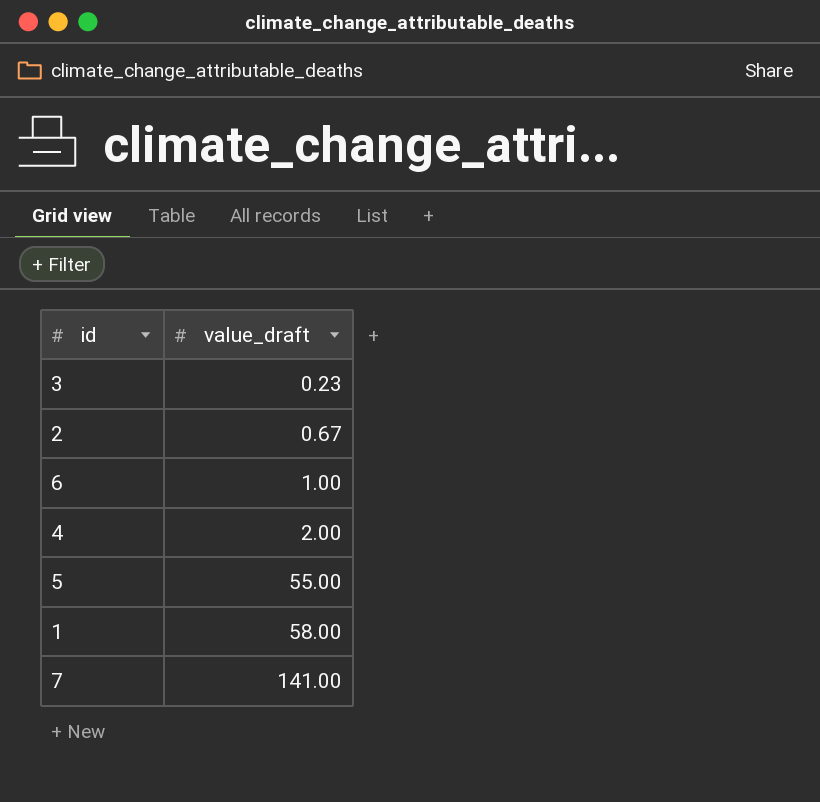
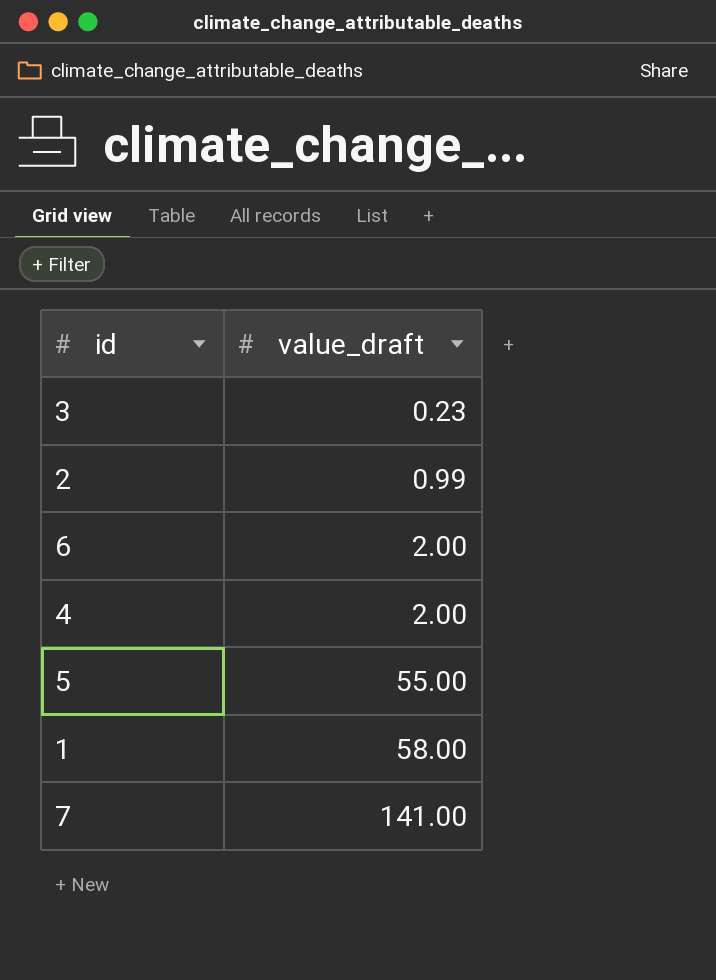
2 | value_draft: 0.67 -> 0.99
6 | value_draft: 1.00 -> 2.00

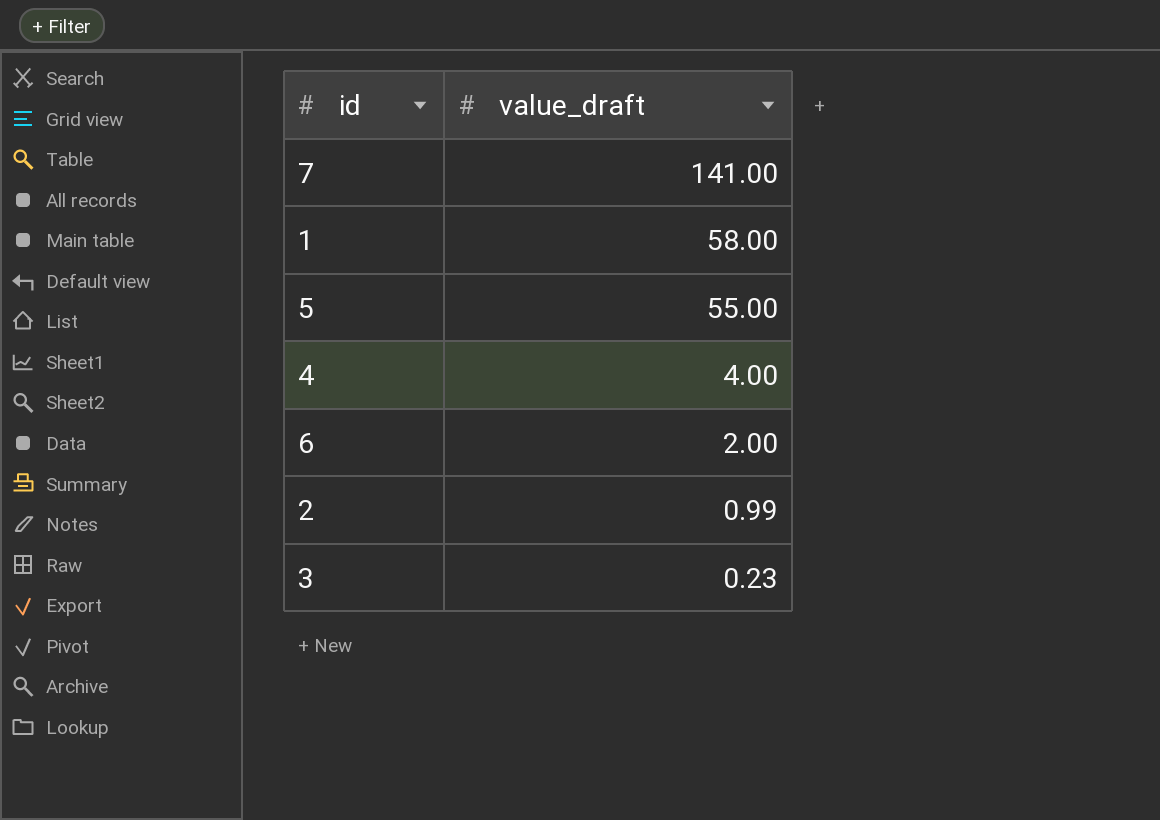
row order: value_draft ascending -> value_draft descending
4 | value_draft: 2.00 -> 4.00

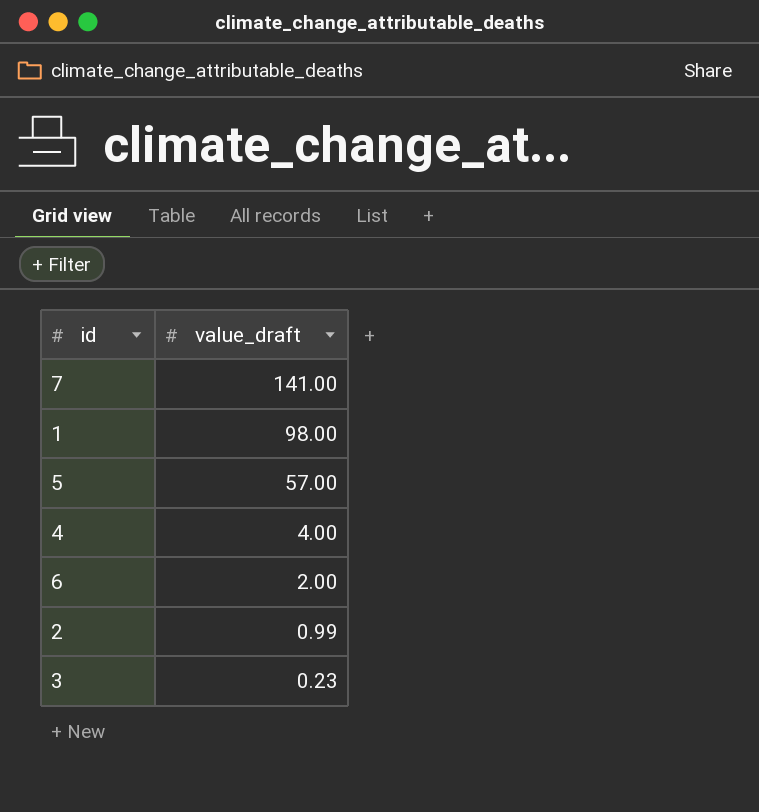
1 | value_draft: 58.00 -> 98.00
5 | value_draft: 55.00 -> 57.00

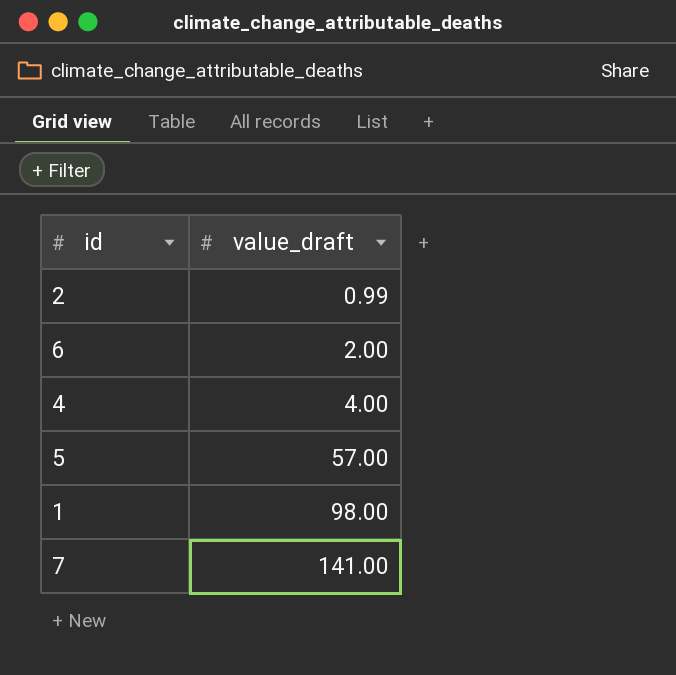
row order: value_draft descending -> value_draft ascending
row 3: 0.23 -> none

